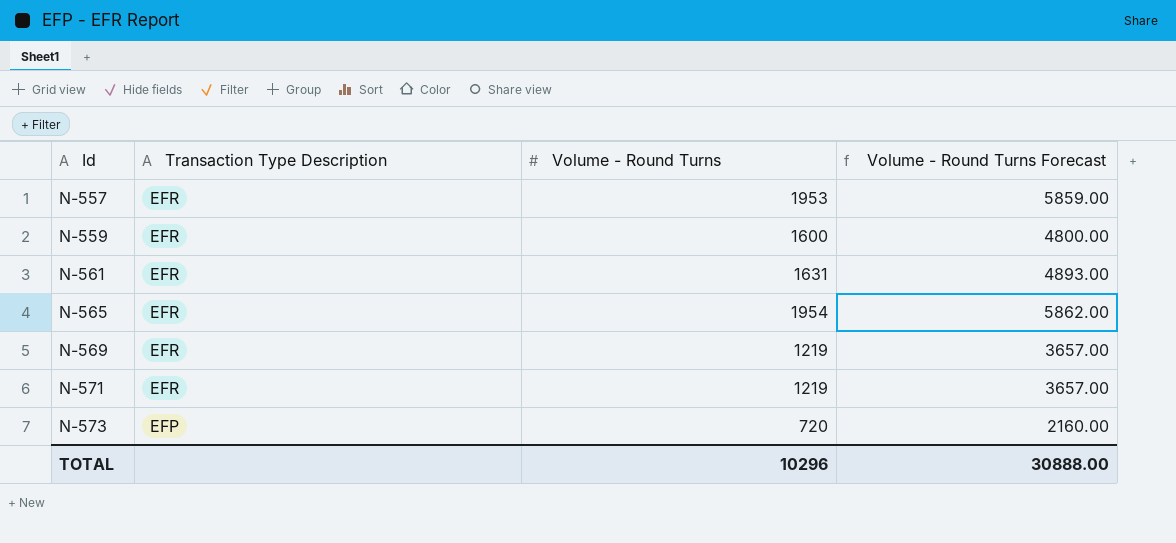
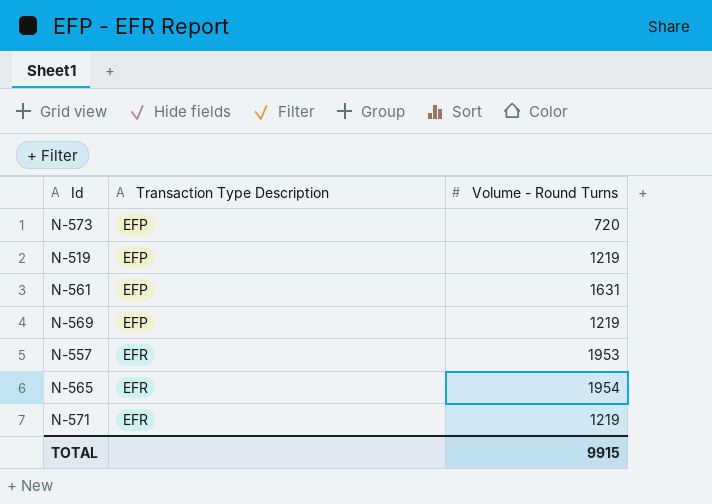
row order: Id ascending -> Transaction Type Description ascending
column Volume - Round Turns Forecast | formula: [Volume - Round Turns] * 3 -> none
row N-559: EFR | 1600 | 4800.00 -> none
row N-519: none -> EFP | 1219
N-561 | Transaction Type Description: EFR -> EFP
N-569 | Transaction Type Description: EFR -> EFP
TOTAL | Volume - Round Turns: 10296 -> 9915

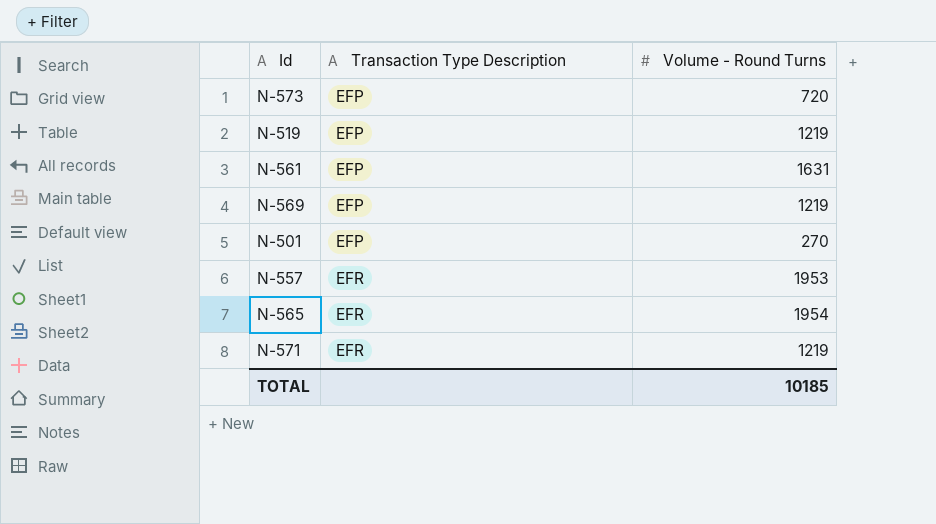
row N-501: none -> EFP | 270
TOTAL | Volume - Round Turns: 9915 -> 10185

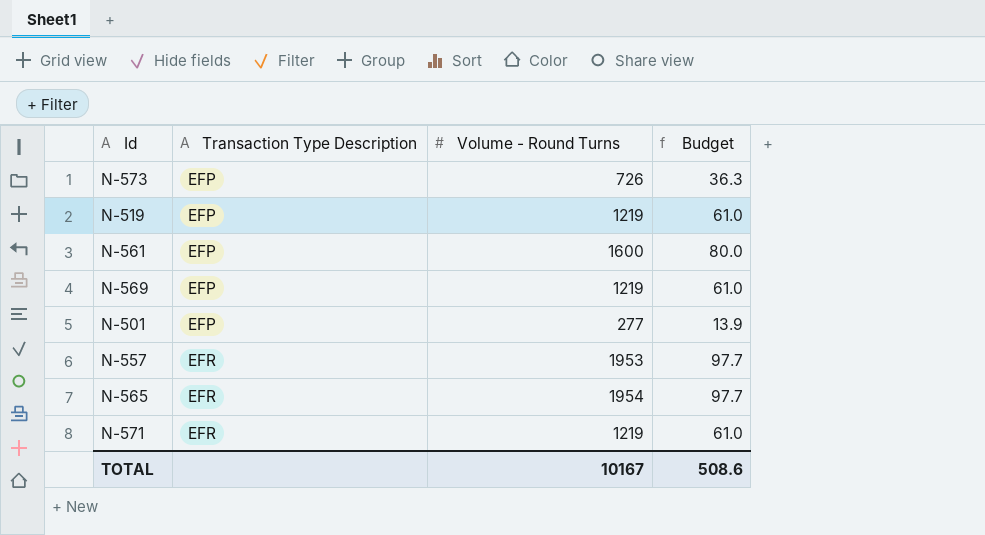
column Budget | formula: none -> [Volume - Round Turns] * 0.05
N-573 | Volume - Round Turns: 720 -> 726
N-561 | Volume - Round Turns: 1631 -> 1600
N-501 | Volume - Round Turns: 270 -> 277
TOTAL | Volume - Round Turns: 10185 -> 10167

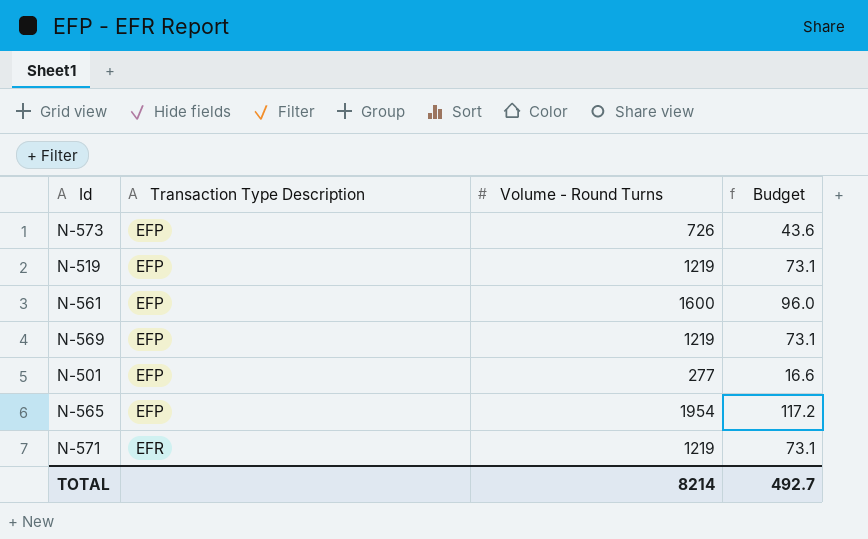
column Budget | formula: [Volume - Round Turns] * 0.05 -> [Volume - Round Turns] * 0.06
row N-557: EFR | 1953 | 97.7 -> none
N-565 | Transaction Type Description: EFR -> EFP
TOTAL | Volume - Round Turns: 10167 -> 8214
TOTAL | Budget: 508.6 -> 492.7

